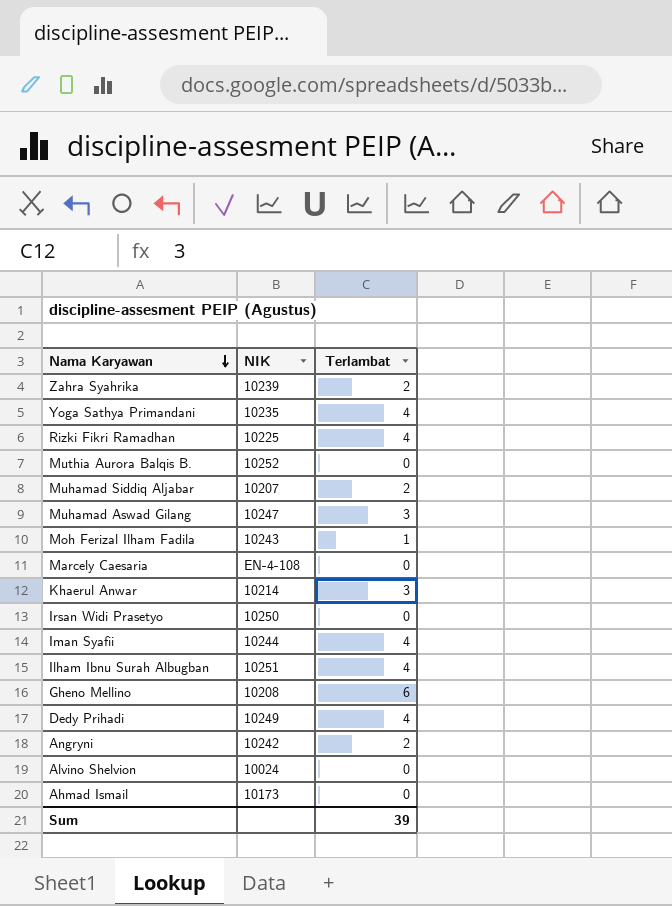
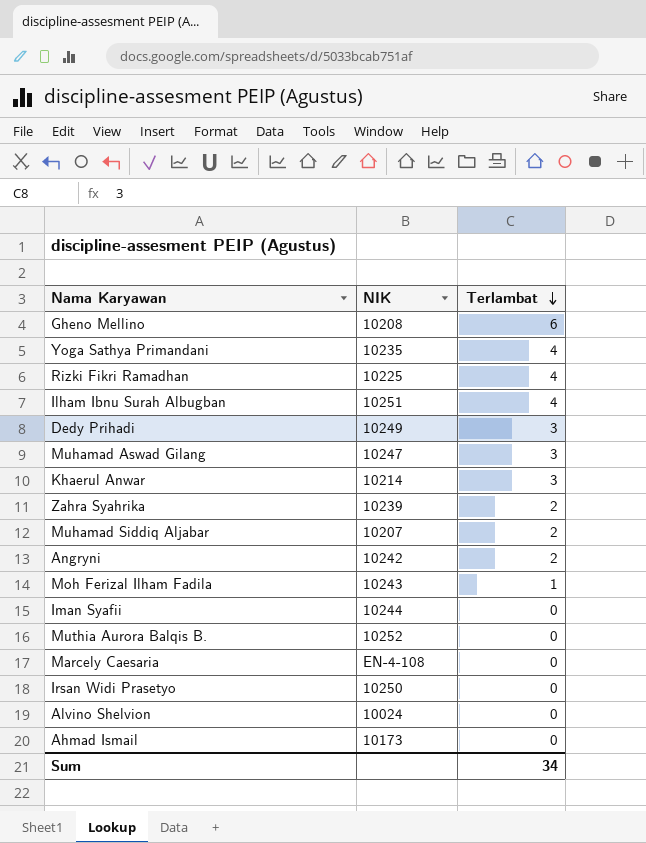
row order: Nama Karyawan descending -> Terlambat descending
Dedy Prihadi | Terlambat: 4 -> 3
Iman Syafii | Terlambat: 4 -> 0
Sum | Terlambat: 39 -> 34

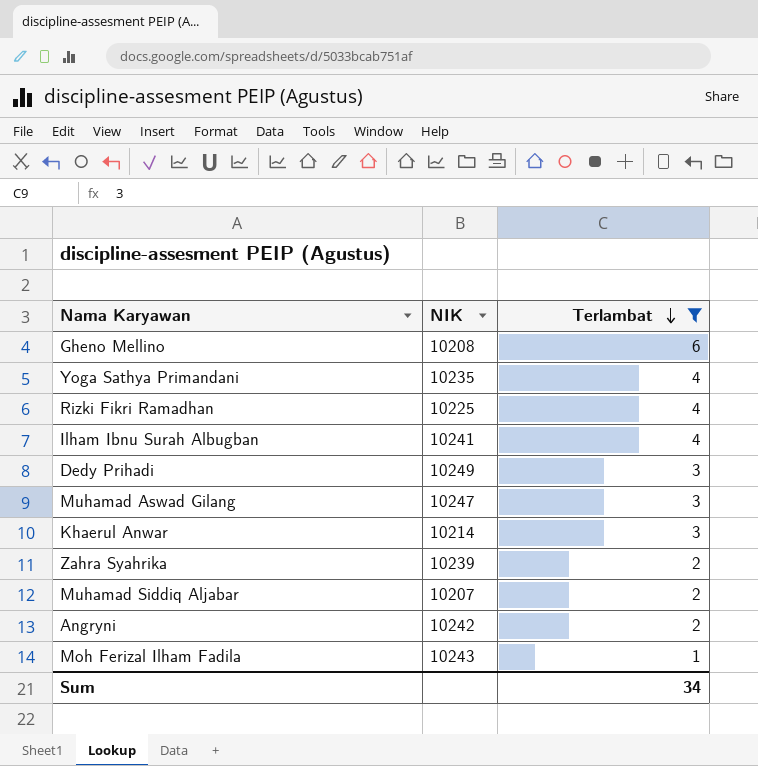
filter: none -> Terlambat != 0
Ilham Ibnu Surah Albugban | NIK: 10251 -> 10241

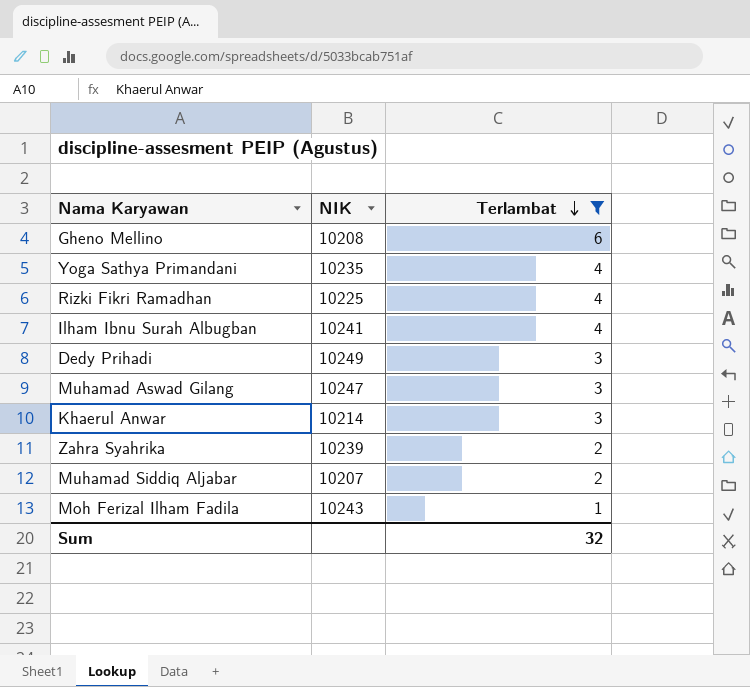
row Angryni: 10242 | 2 -> none
Sum | Terlambat: 34 -> 32

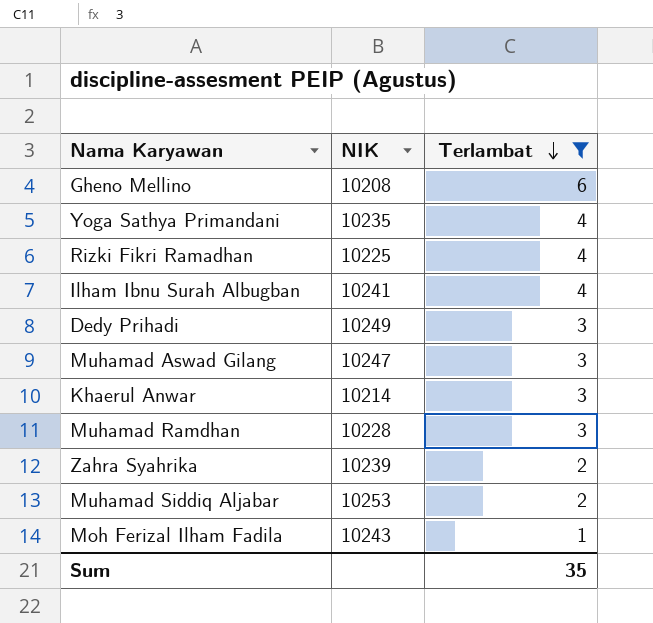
row Muhamad Ramdhan: none -> 10228 | 3
Muhamad Siddiq Aljabar | NIK: 10207 -> 10253
Sum | Terlambat: 32 -> 35

